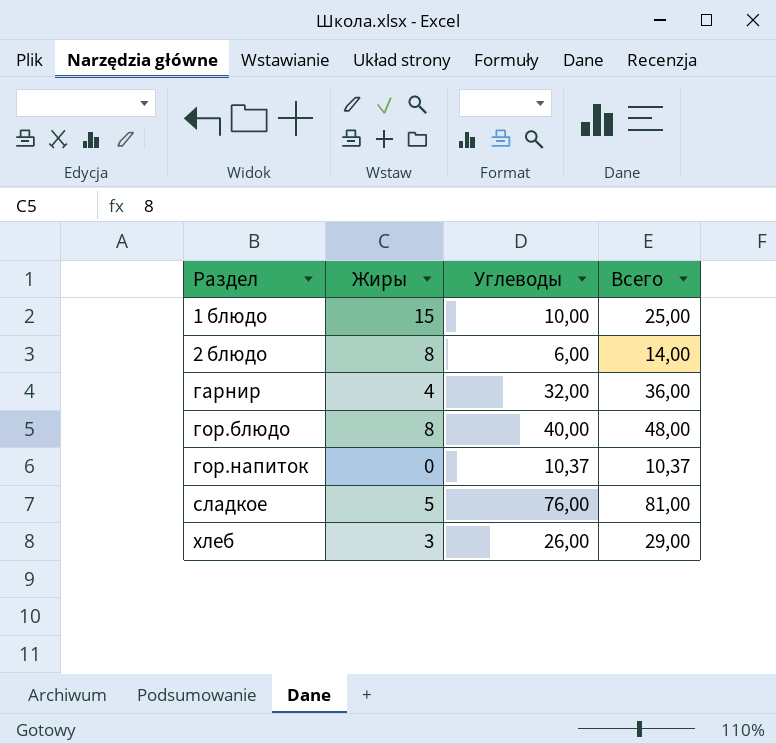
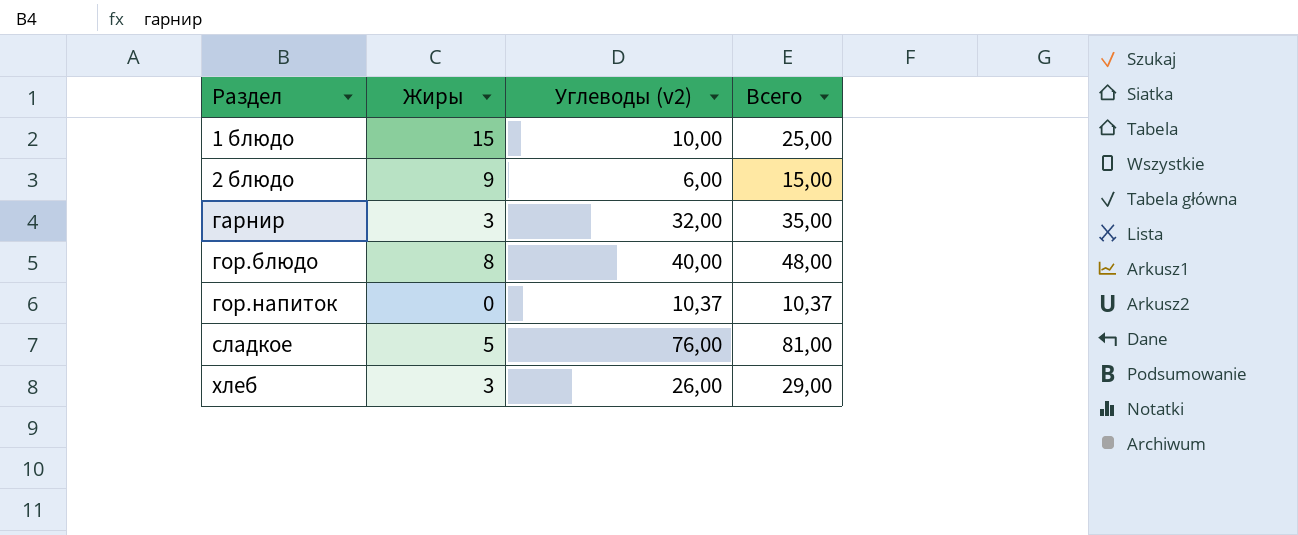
column name: Углеводы -> Углеводы (v2)
2 блюдо | Жиры: 8 -> 9
2 блюдо | Всего: 14,00 -> 15,00
гарнир | Жиры: 4 -> 3
гарнир | Всего: 36,00 -> 35,00

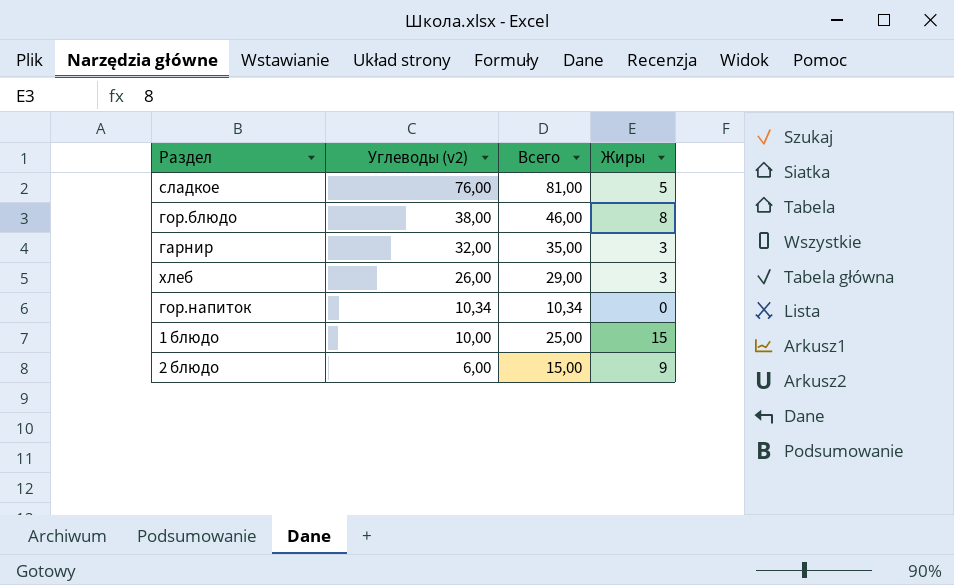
row order: Раздел ascending -> Углеводы (v2) descending
column Жиры | position: 2 -> 4
гор.блюдо | Углеводы (v2): 40,00 -> 38,00
гор.блюдо | Всего: 48,00 -> 46,00
гор.напиток | Углеводы (v2): 10,37 -> 10,34
гор.напиток | Всего: 10,37 -> 10,34

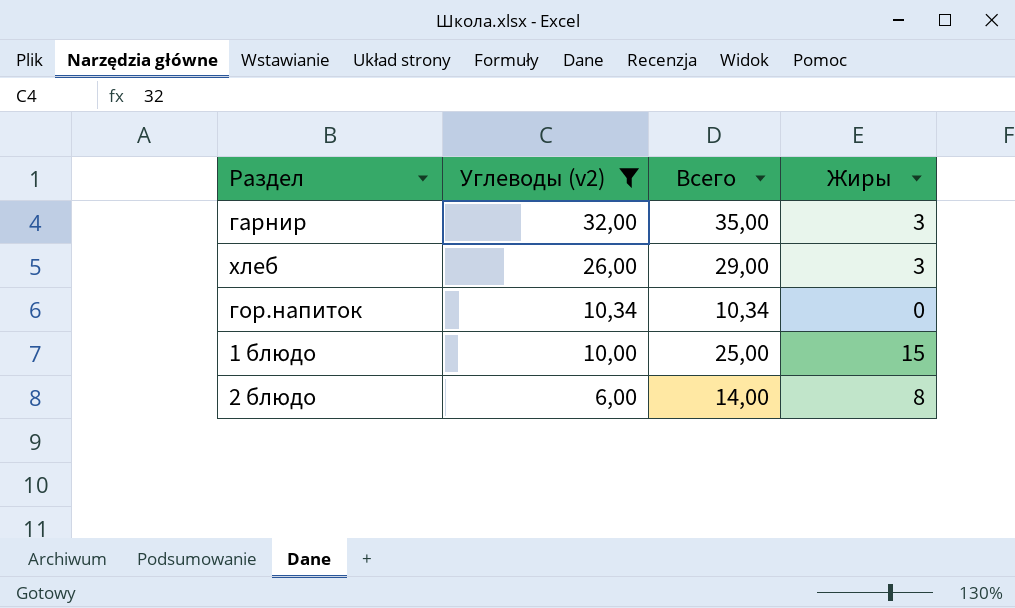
filter: none -> Углеводы (v2) <= 32,00
2 блюдо | Всего: 15,00 -> 14,00
2 блюдо | Жиры: 9 -> 8

